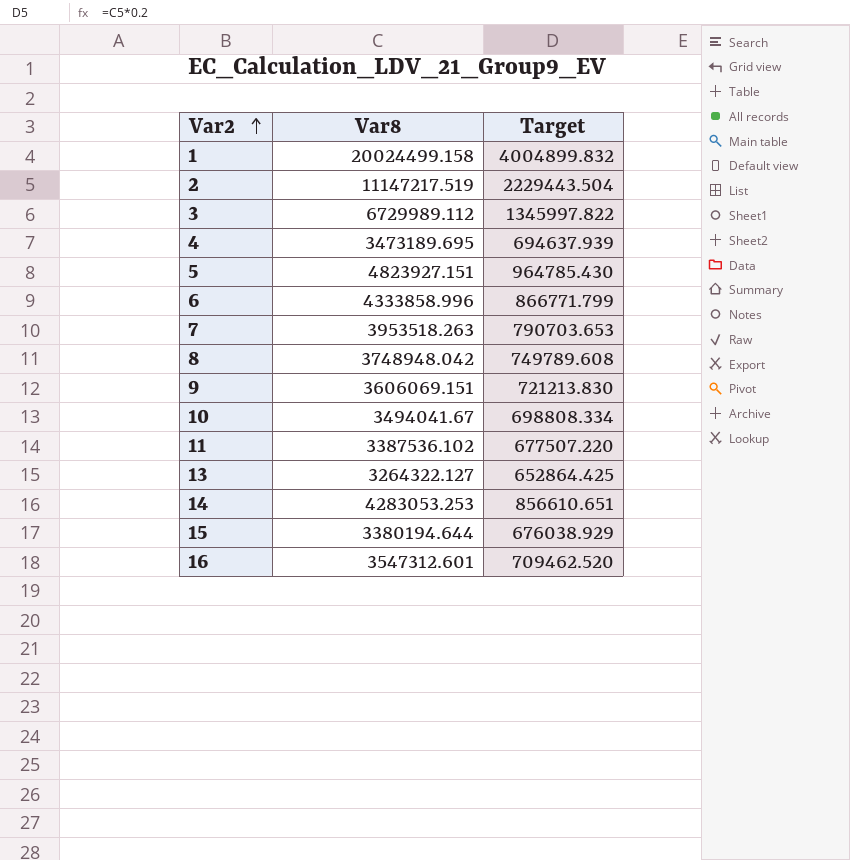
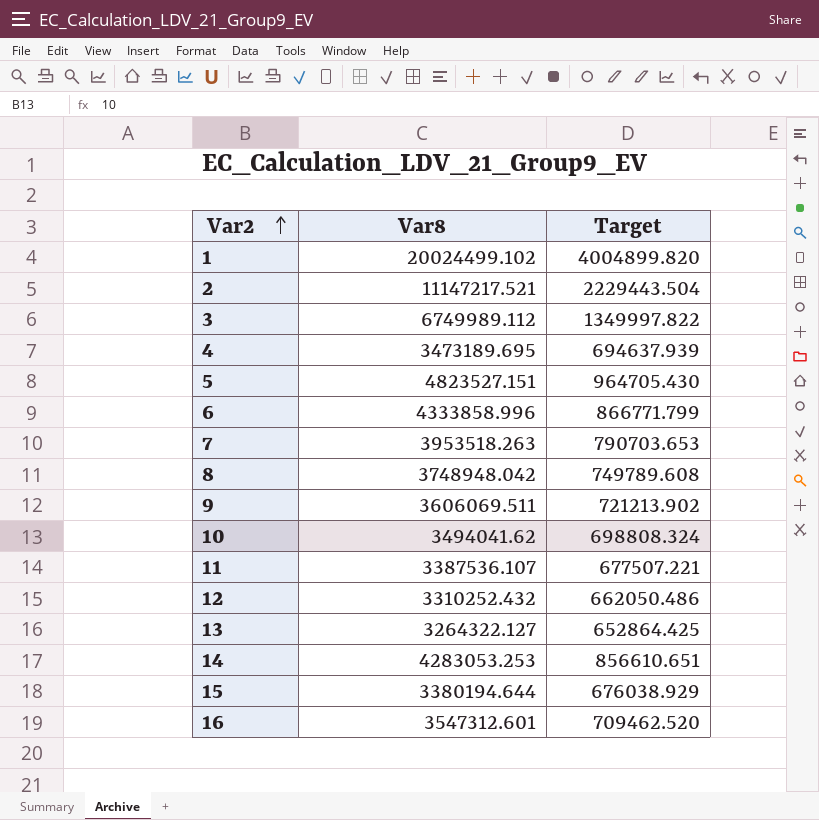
1 | Var8: 20024499.158 -> 20024499.102
1 | Target: 4004899.832 -> 4004899.820
2 | Var8: 11147217.519 -> 11147217.521
3 | Var8: 6729989.112 -> 6749989.112
3 | Target: 1345997.822 -> 1349997.822
5 | Var8: 4823927.151 -> 4823527.151
5 | Target: 964785.430 -> 964705.430
9 | Var8: 3606069.151 -> 3606069.511
9 | Target: 721213.830 -> 721213.902
10 | Var8: 3494041.67 -> 3494041.62
10 | Target: 698808.334 -> 698808.324
11 | Var8: 3387536.102 -> 3387536.107
11 | Target: 677507.220 -> 677507.221
row 12: none -> 3310252.432 | 662050.486

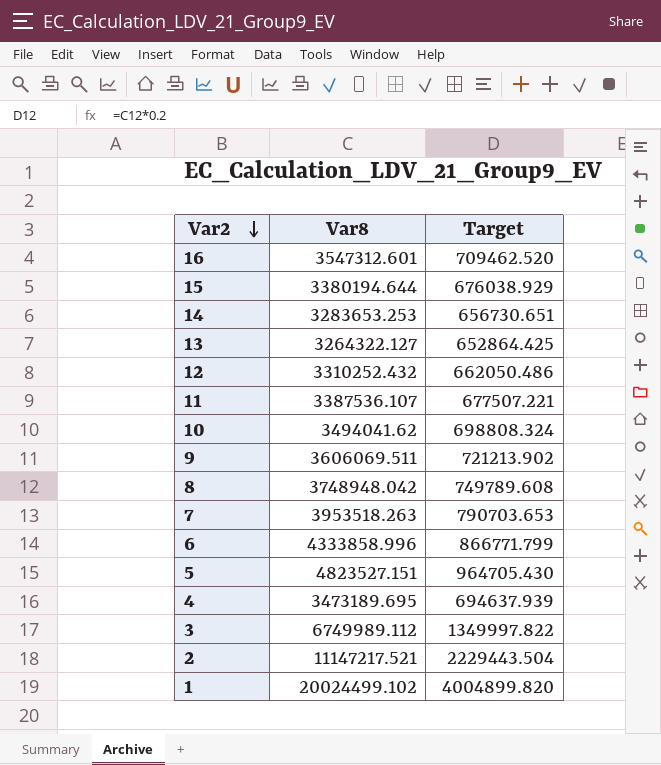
row order: Var2 ascending -> Var2 descending
14 | Var8: 4283053.253 -> 3283653.253
14 | Target: 856610.651 -> 656730.651

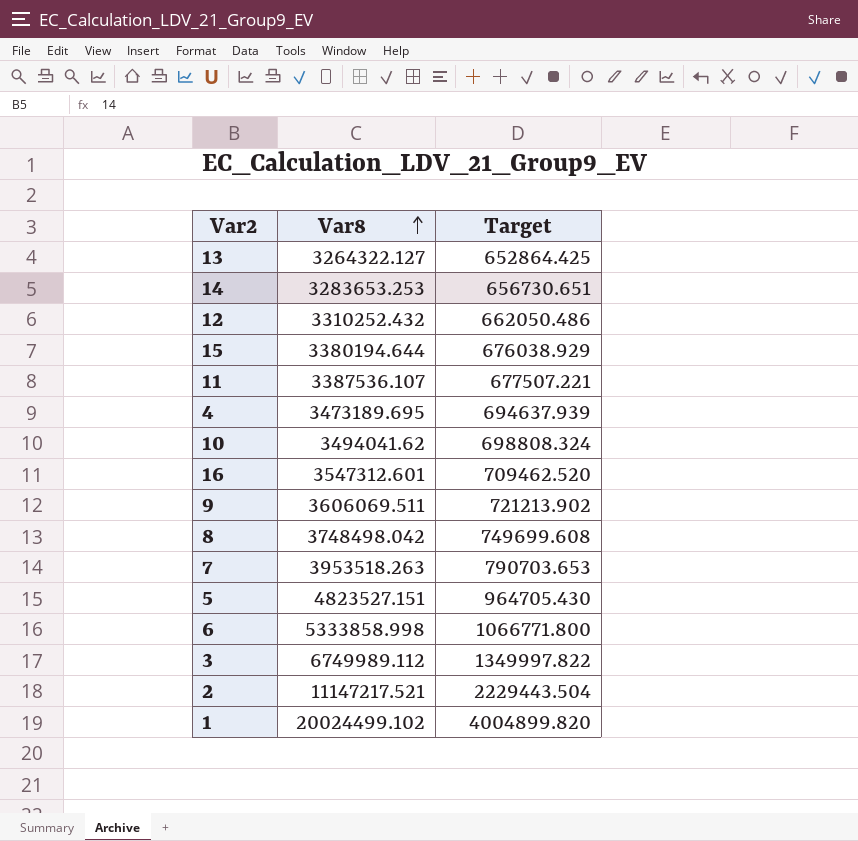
row order: Var2 descending -> Var8 ascending
8 | Var8: 3748948.042 -> 3748498.042
8 | Target: 749789.608 -> 749699.608
6 | Var8: 4333858.996 -> 5333858.998
6 | Target: 866771.799 -> 1066771.800

